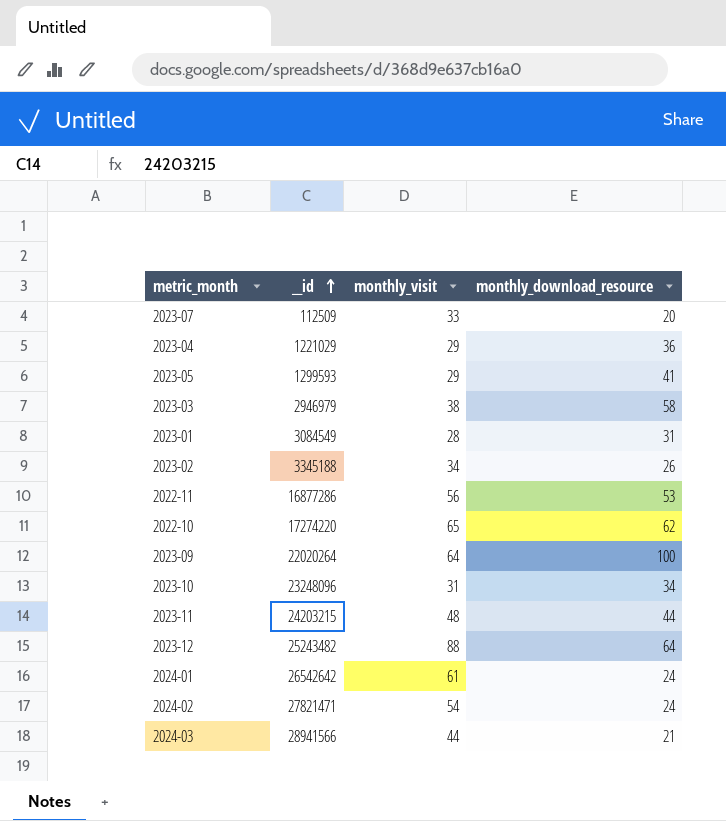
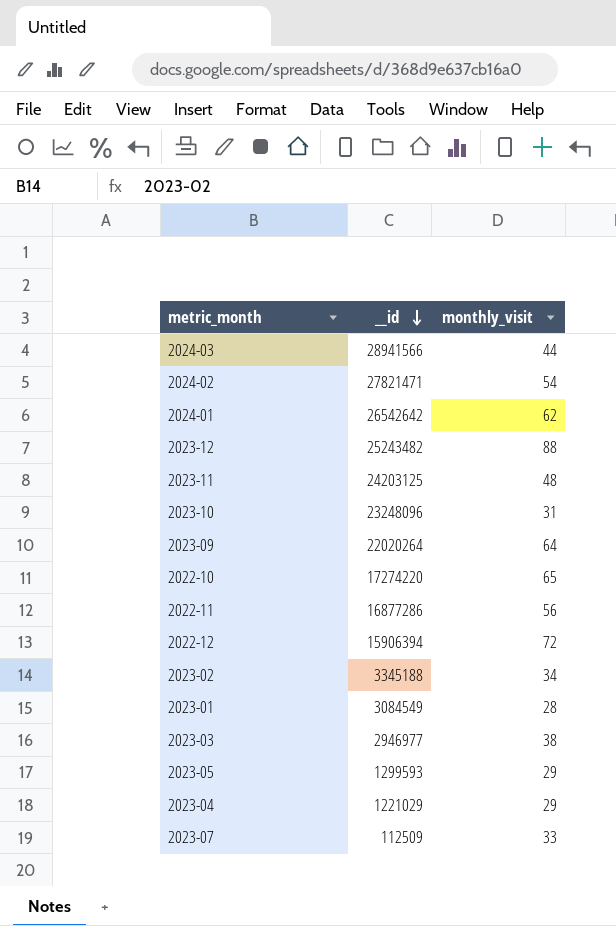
row order: __id ascending -> __id descending
column monthly_download_resource | position: 4 -> none
2024-01 | monthly_visit: 61 -> 62
2023-11 | __id: 24203215 -> 24203125
row 2022-12: none -> 15906394 | 72
2023-03 | __id: 2946979 -> 2946977

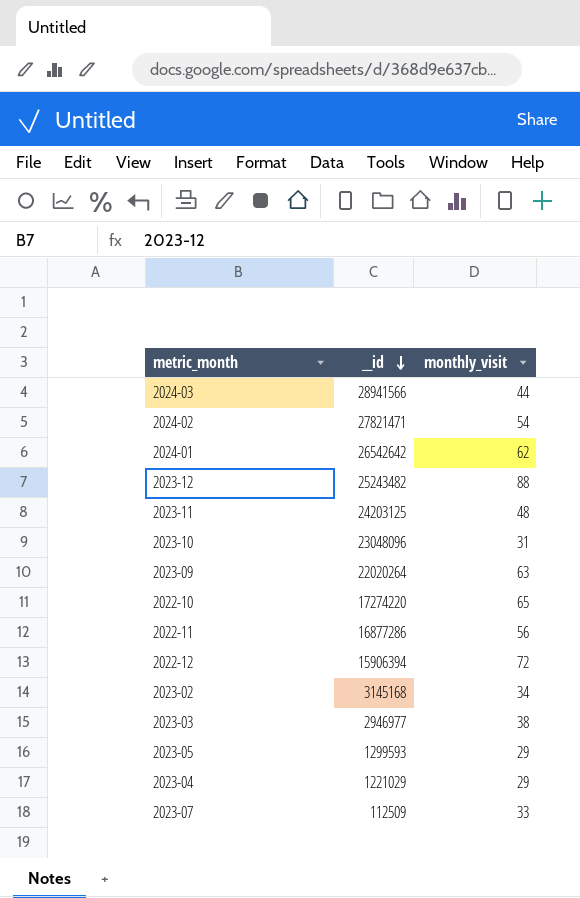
row 2023-01: 3084549 | 28 -> none
2023-10 | __id: 23248096 -> 23048096
2023-09 | monthly_visit: 64 -> 63
2023-02 | __id: 3345188 -> 3145168

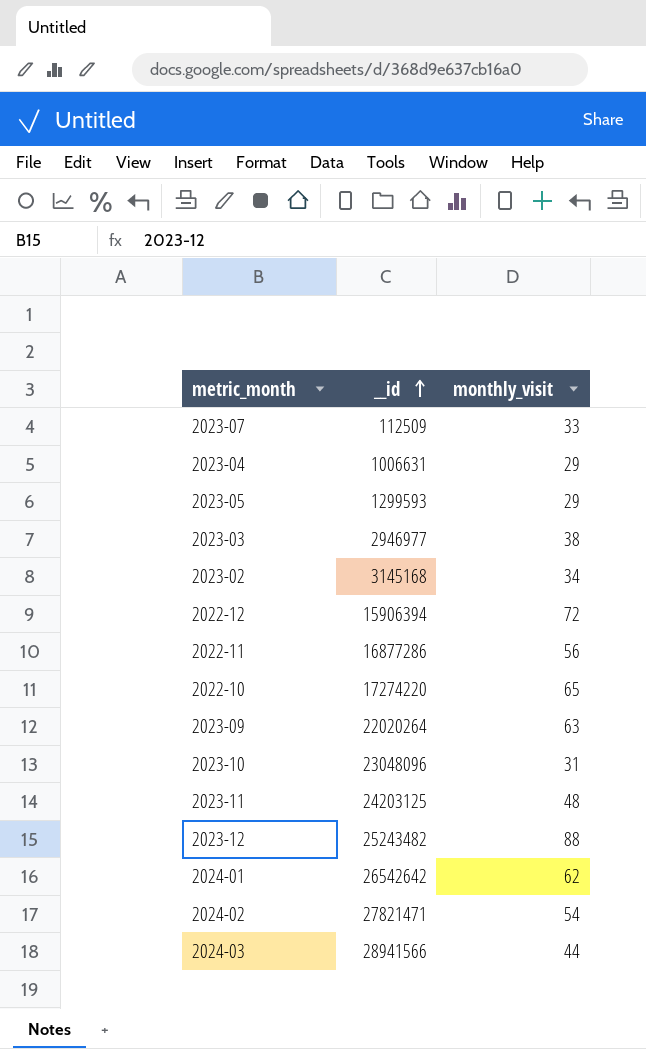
row order: __id descending -> __id ascending
2023-04 | __id: 1221029 -> 1006631

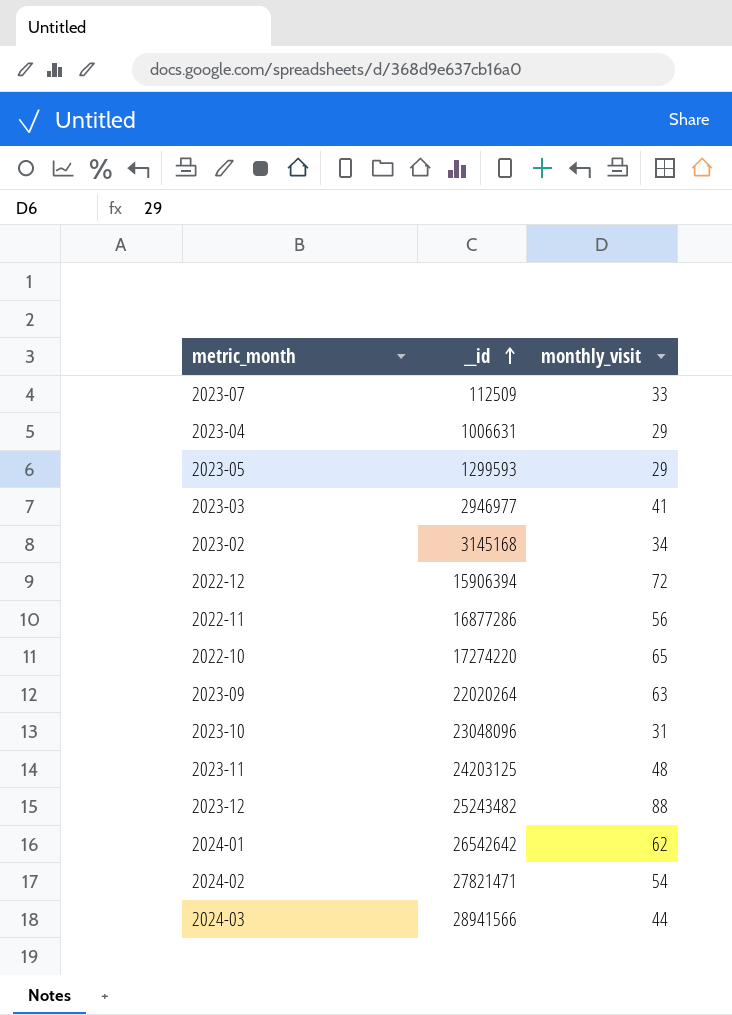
2023-03 | monthly_visit: 38 -> 41

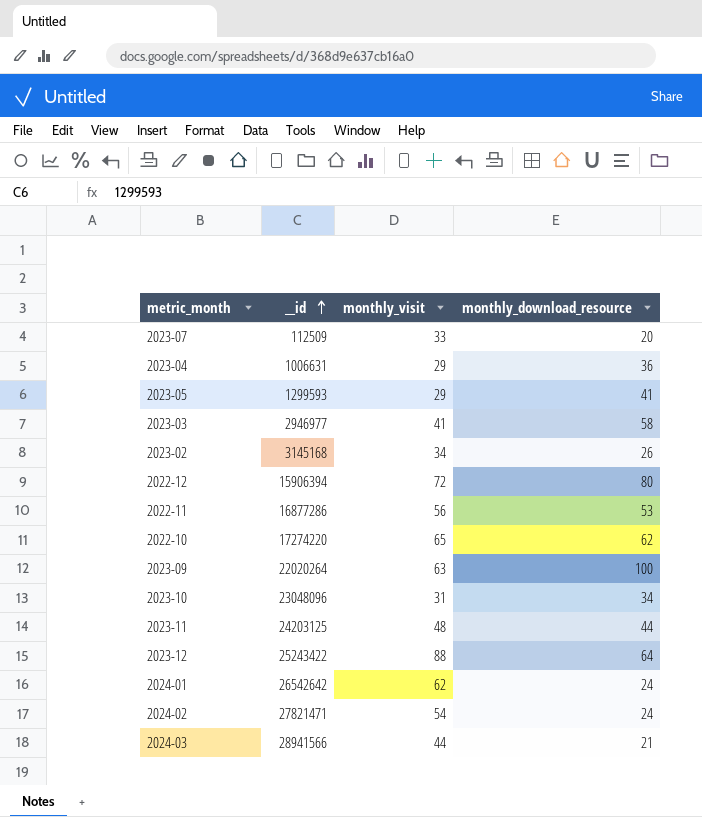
column monthly_download_resource | position: none -> 4
2023-12 | __id: 25243482 -> 25243422

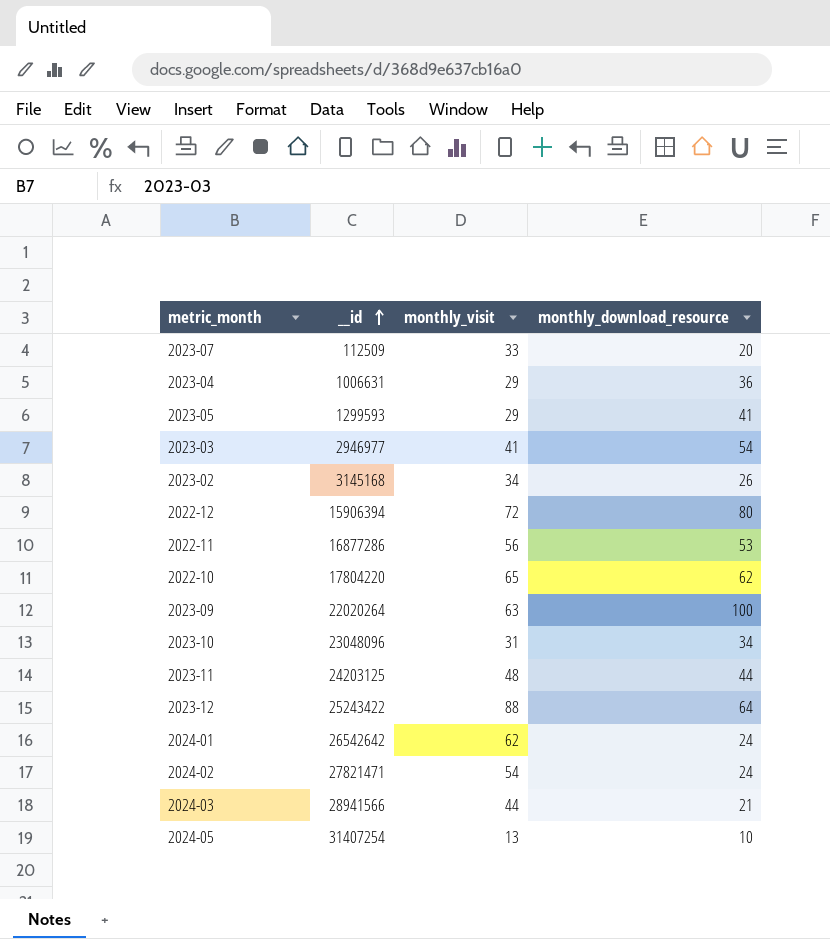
2023-03 | monthly_download_resource: 58 -> 54
2022-10 | __id: 17274220 -> 17804220
row 2024-05: none -> 31407254 | 13 | 10

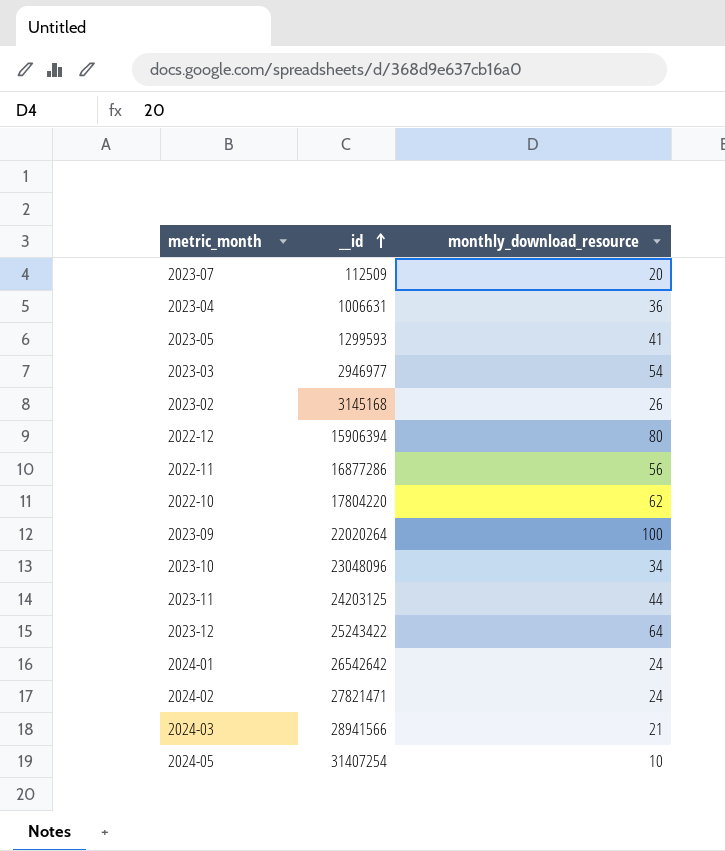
column monthly_visit | position: 3 -> none
2022-11 | monthly_download_resource: 53 -> 56

